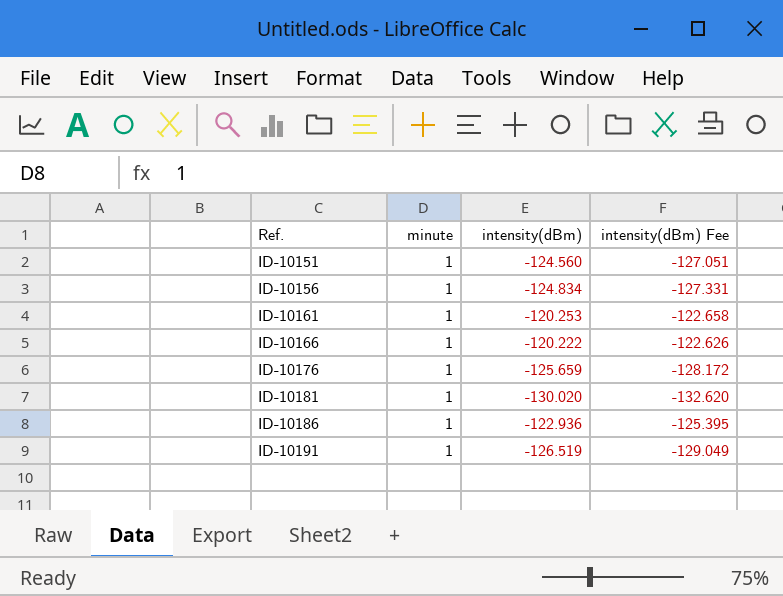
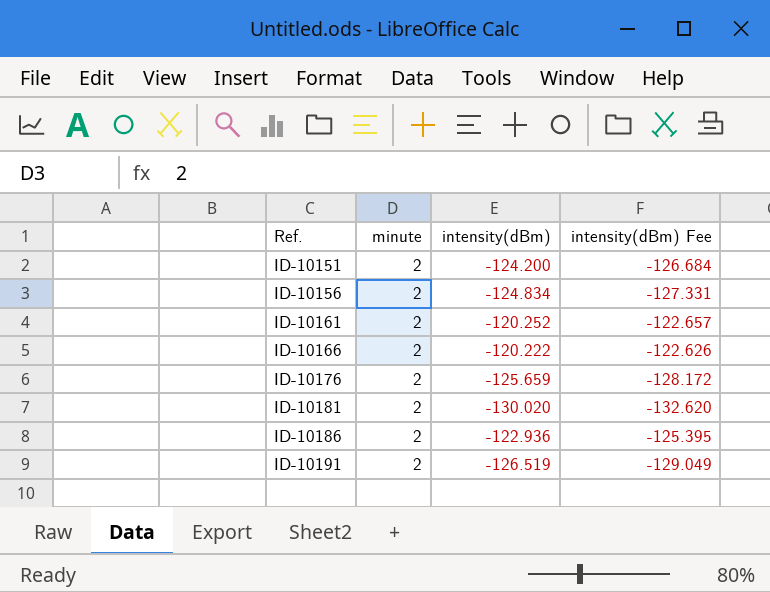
ID-10151 | minute: 1 -> 2
ID-10151 | intensity(dBm): -124.560 -> -124.200
ID-10151 | intensity(dBm) Fee: -127.051 -> -126.684
ID-10156 | minute: 1 -> 2
ID-10161 | minute: 1 -> 2
ID-10161 | intensity(dBm): -120.253 -> -120.252
ID-10161 | intensity(dBm) Fee: -122.658 -> -122.657
ID-10166 | minute: 1 -> 2
ID-10176 | minute: 1 -> 2
ID-10181 | minute: 1 -> 2
ID-10186 | minute: 1 -> 2
ID-10191 | minute: 1 -> 2

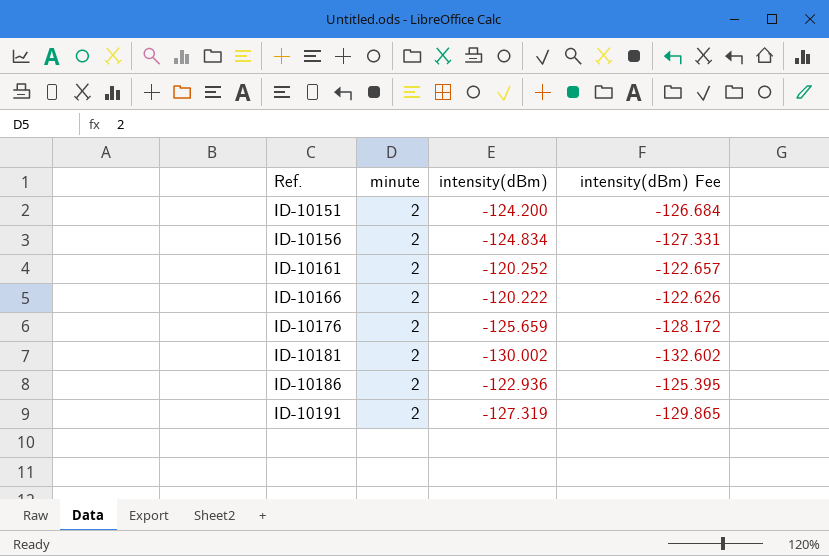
ID-10181 | intensity(dBm): -130.020 -> -130.002
ID-10181 | intensity(dBm) Fee: -132.620 -> -132.602
ID-10191 | intensity(dBm): -126.519 -> -127.319
ID-10191 | intensity(dBm) Fee: -129.049 -> -129.865

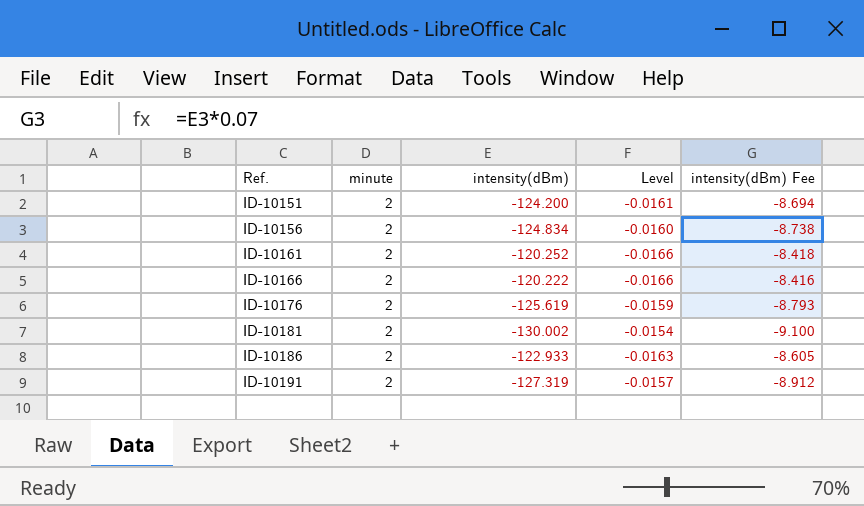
column Level | formula: none -> [minute] / [intensity(dBm)]
column intensity(dBm) Fee | formula: [intensity(dBm)] * 1.02 -> [intensity(dBm)] * 0.07
ID-10176 | intensity(dBm): -125.659 -> -125.619
ID-10186 | intensity(dBm): -122.936 -> -122.933

